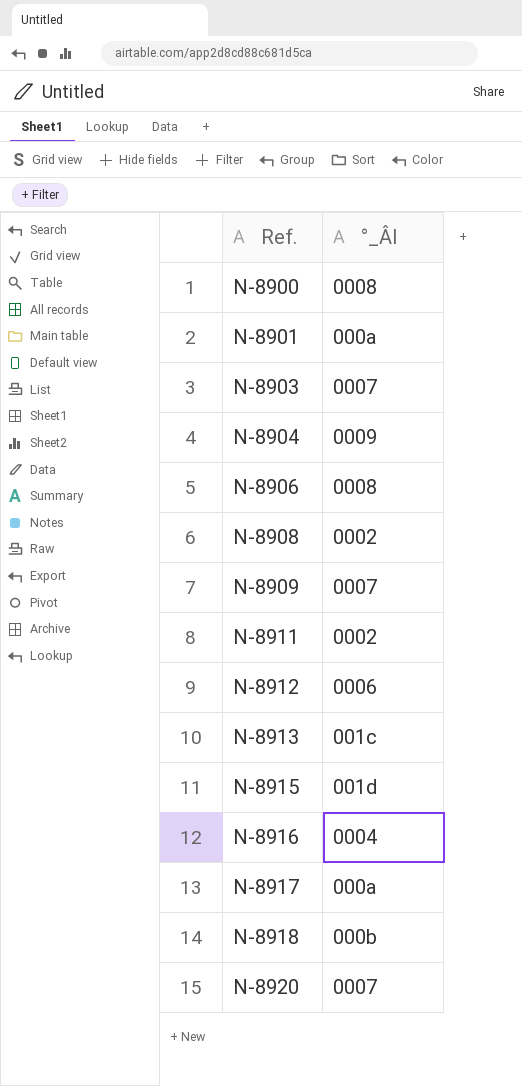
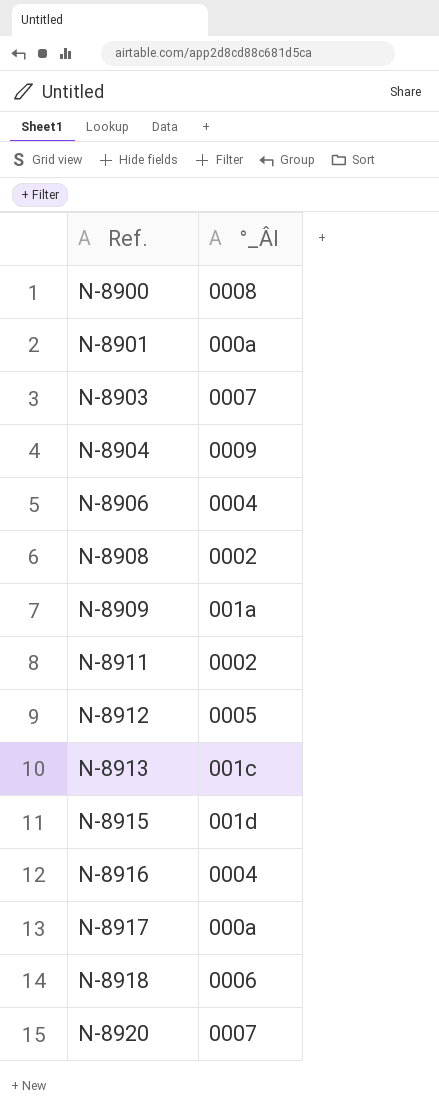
N-8906 | °_ÂI: 0008 -> 0004
N-8909 | °_ÂI: 0007 -> 001a
N-8912 | °_ÂI: 0006 -> 0005
N-8918 | °_ÂI: 000b -> 0006

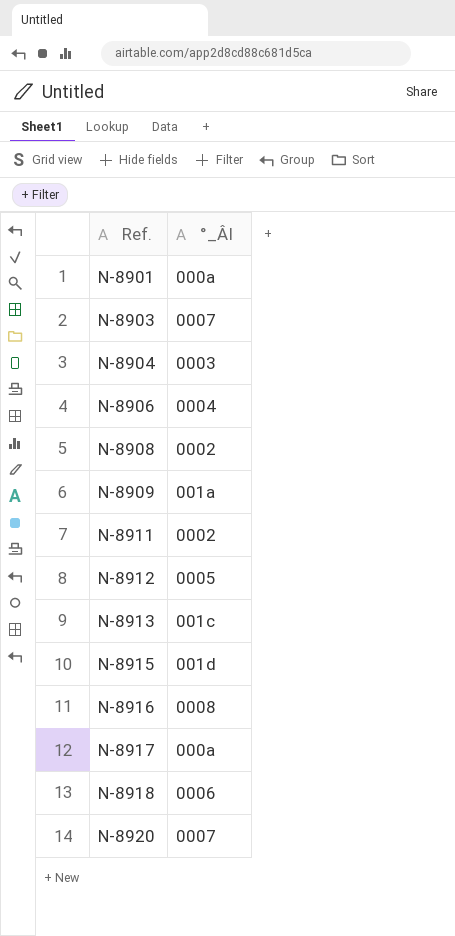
row N-8900: 0008 -> none
N-8904 | °_ÂI: 0009 -> 0003
N-8916 | °_ÂI: 0004 -> 0008

